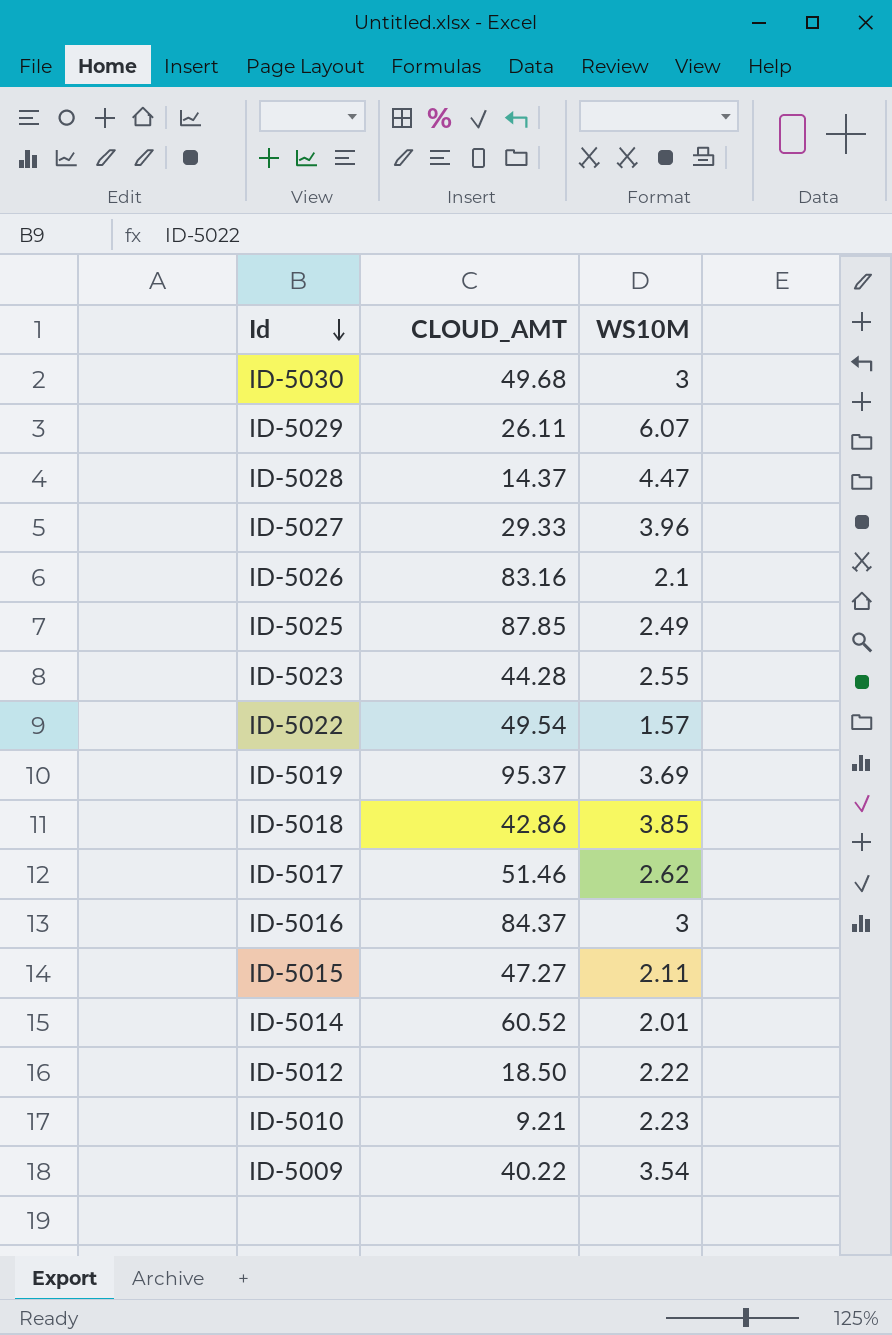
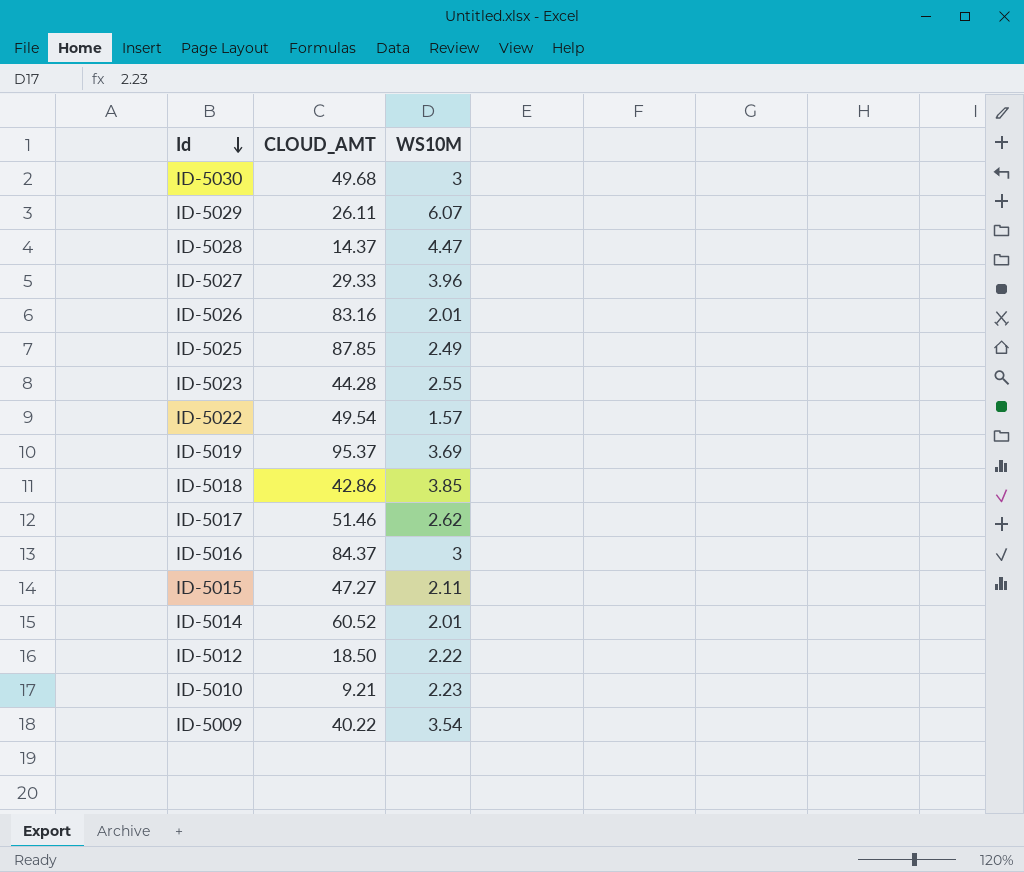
ID-5026 | WS10M: 2.1 -> 2.01

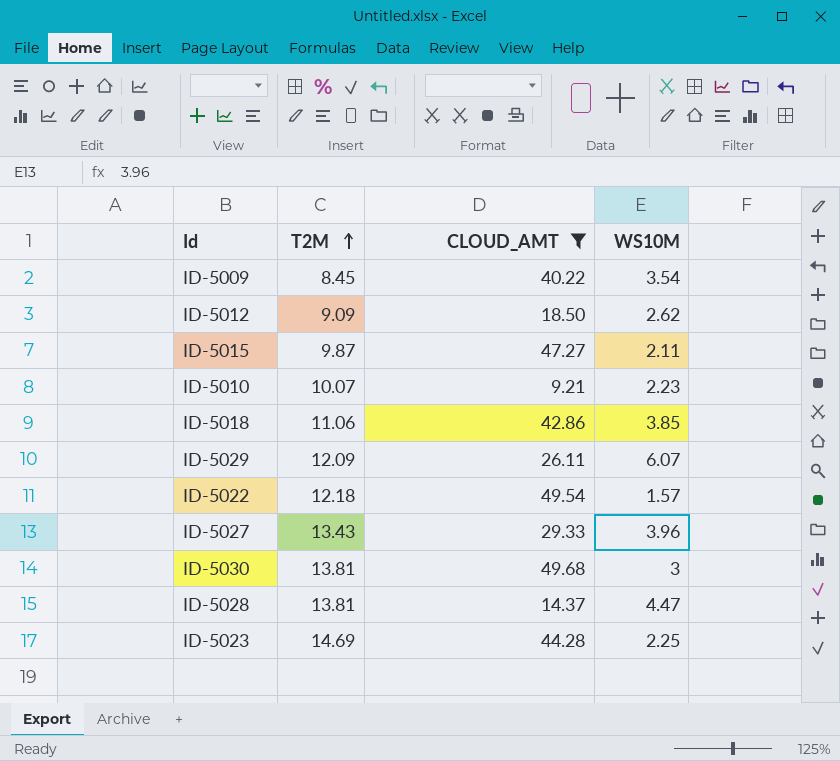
filter: none -> CLOUD_AMT <= 49.68
row order: Id descending -> T2M ascending
column T2M | position: none -> 2
ID-5012 | WS10M: 2.22 -> 2.62
ID-5023 | WS10M: 2.55 -> 2.25

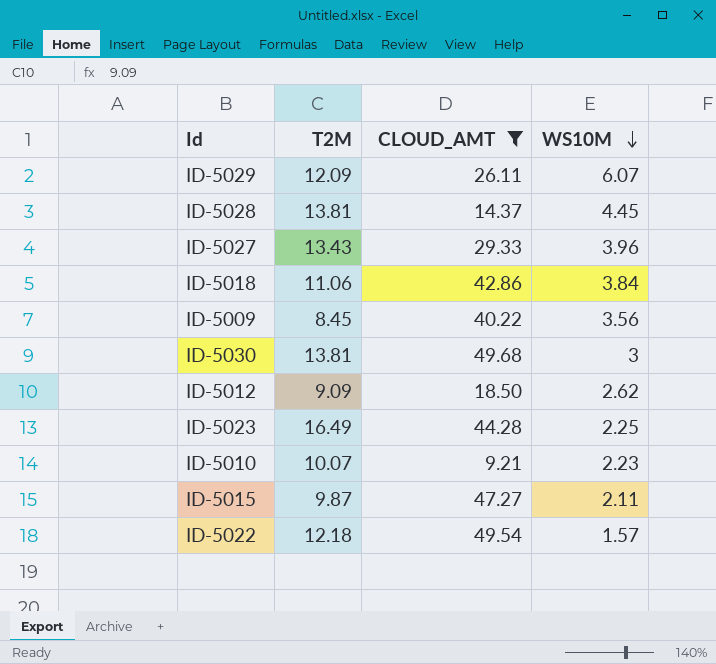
row order: T2M ascending -> WS10M descending
ID-5028 | WS10M: 4.47 -> 4.45
ID-5018 | WS10M: 3.85 -> 3.84
ID-5009 | WS10M: 3.54 -> 3.56
ID-5023 | T2M: 14.69 -> 16.49

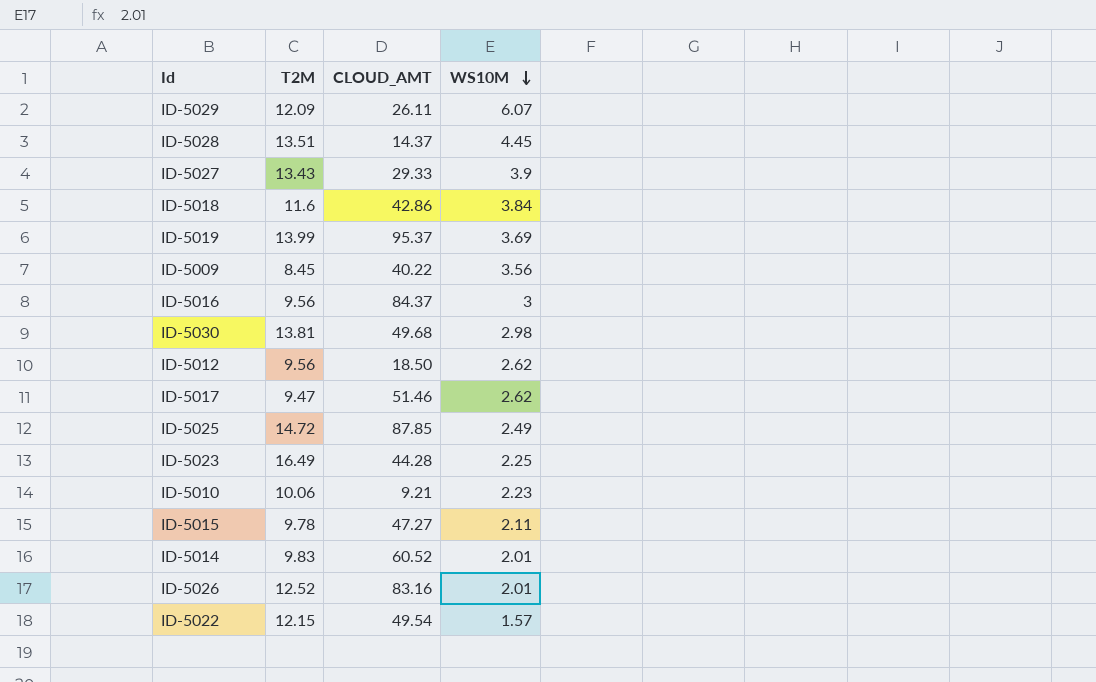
filter: CLOUD_AMT <= 49.68 -> none
ID-5028 | T2M: 13.81 -> 13.51
ID-5027 | WS10M: 3.96 -> 3.9
ID-5018 | T2M: 11.06 -> 11.6
ID-5030 | WS10M: 3 -> 2.98
ID-5012 | T2M: 9.09 -> 9.56
ID-5010 | T2M: 10.07 -> 10.06
ID-5015 | T2M: 9.87 -> 9.78
ID-5022 | T2M: 12.18 -> 12.15

